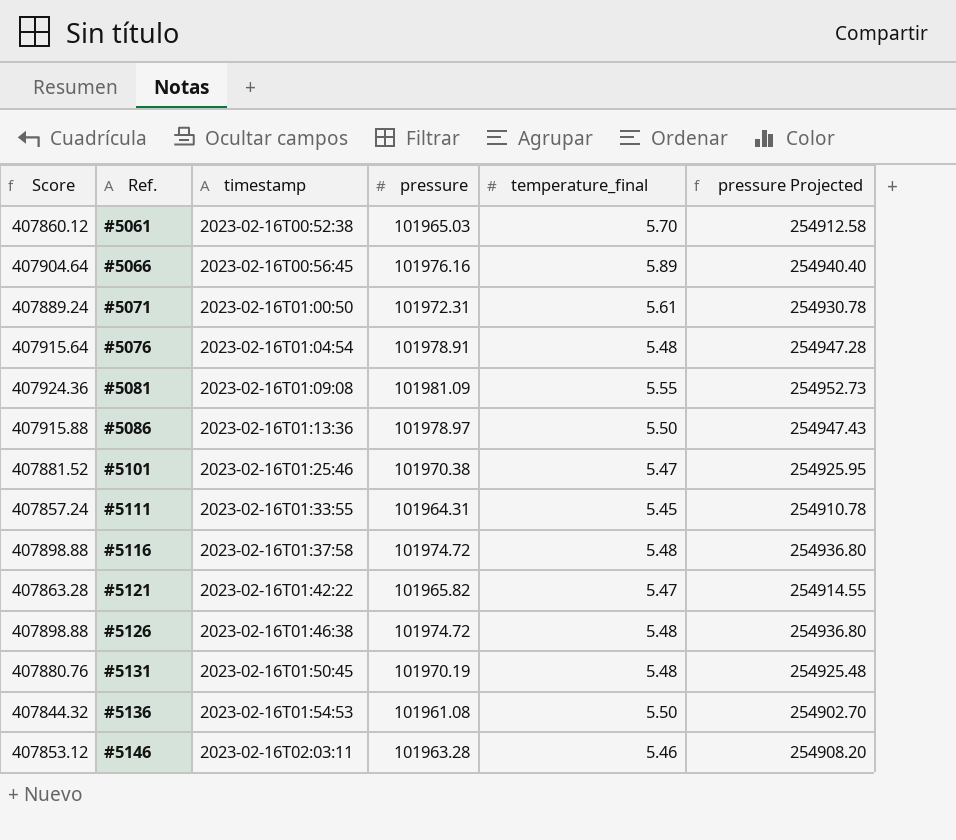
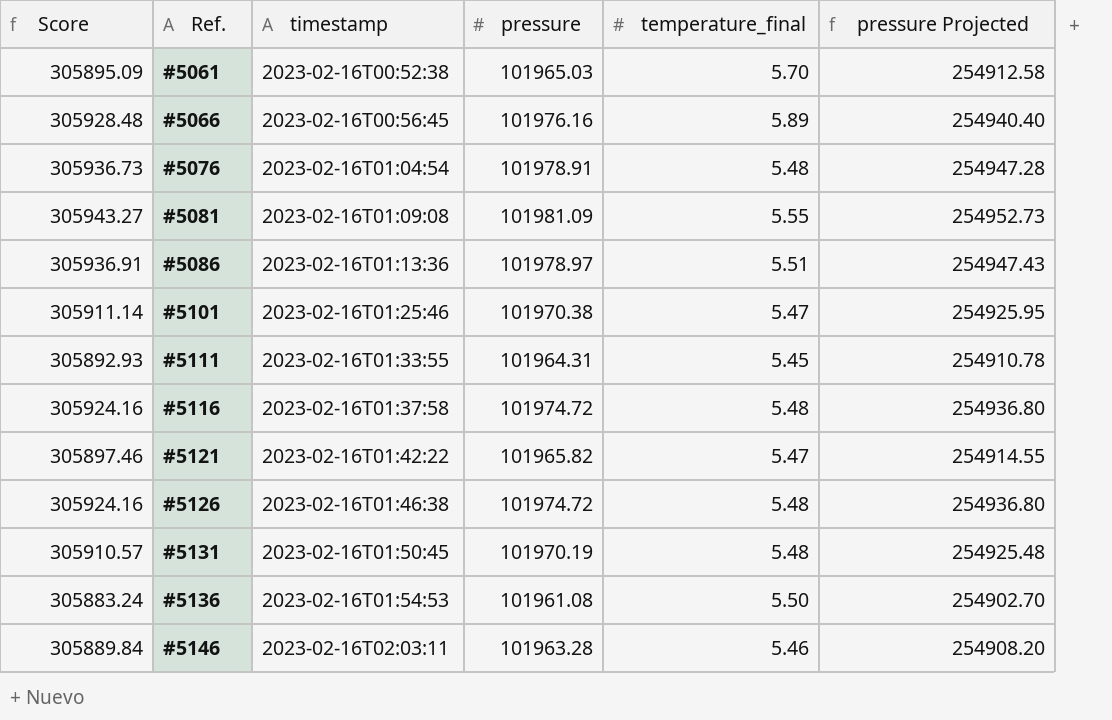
column Score | formula: [pressure] * 4 -> [pressure] * 3
row #5071: 407889.24 | 2023-02-16T01:00:50 | 101972.31 | 5.61 | 254930.78 -> none
#5086 | temperature_final: 5.50 -> 5.51

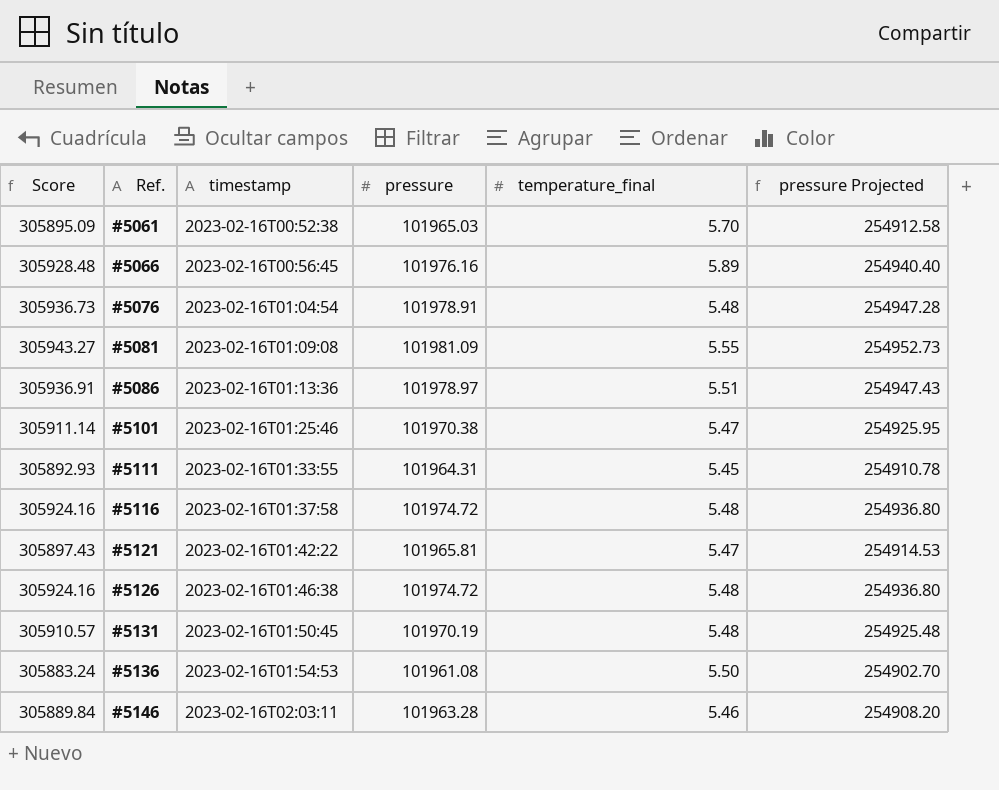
#5121 | Score: 305897.46 -> 305897.43
#5121 | pressure: 101965.82 -> 101965.81
#5121 | pressure Projected: 254914.55 -> 254914.53

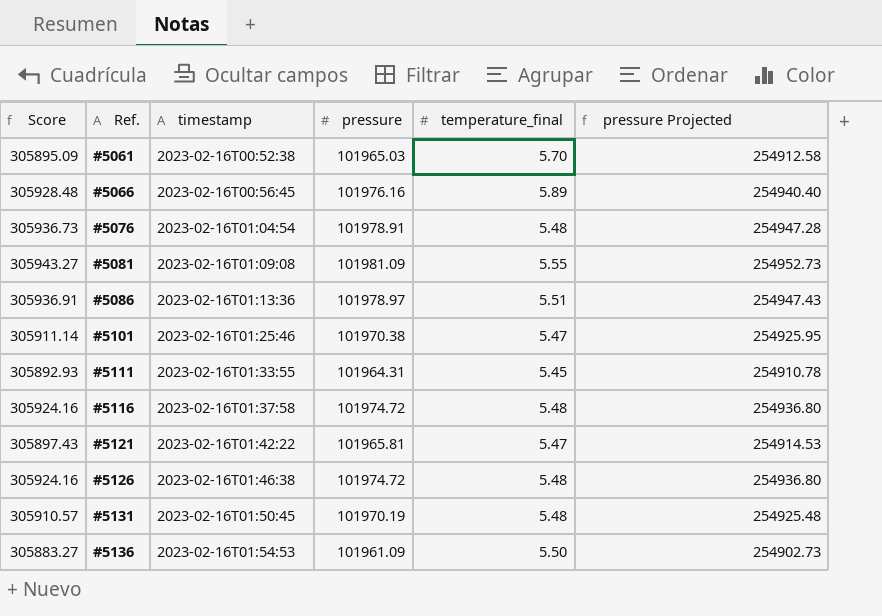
row #5146: 305889.84 | 2023-02-16T02:03:11 | 101963.28 | 5.46 | 254908.20 -> none
#5136 | Score: 305883.24 -> 305883.27
#5136 | pressure: 101961.08 -> 101961.09
#5136 | pressure Projected: 254902.70 -> 254902.73

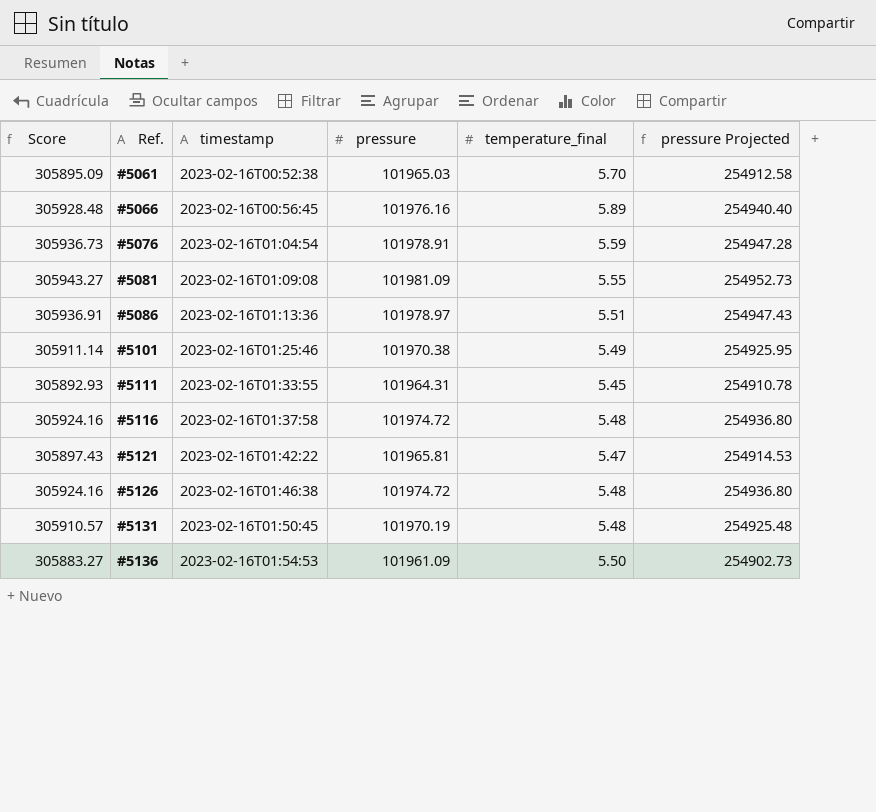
#5076 | temperature_final: 5.48 -> 5.59
#5101 | temperature_final: 5.47 -> 5.49

